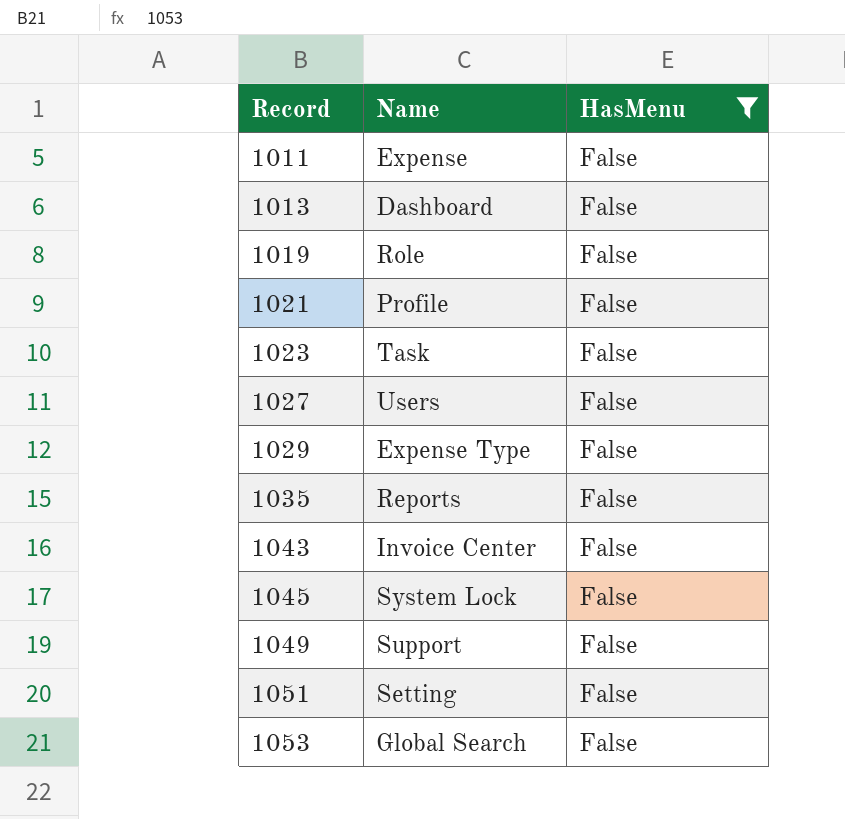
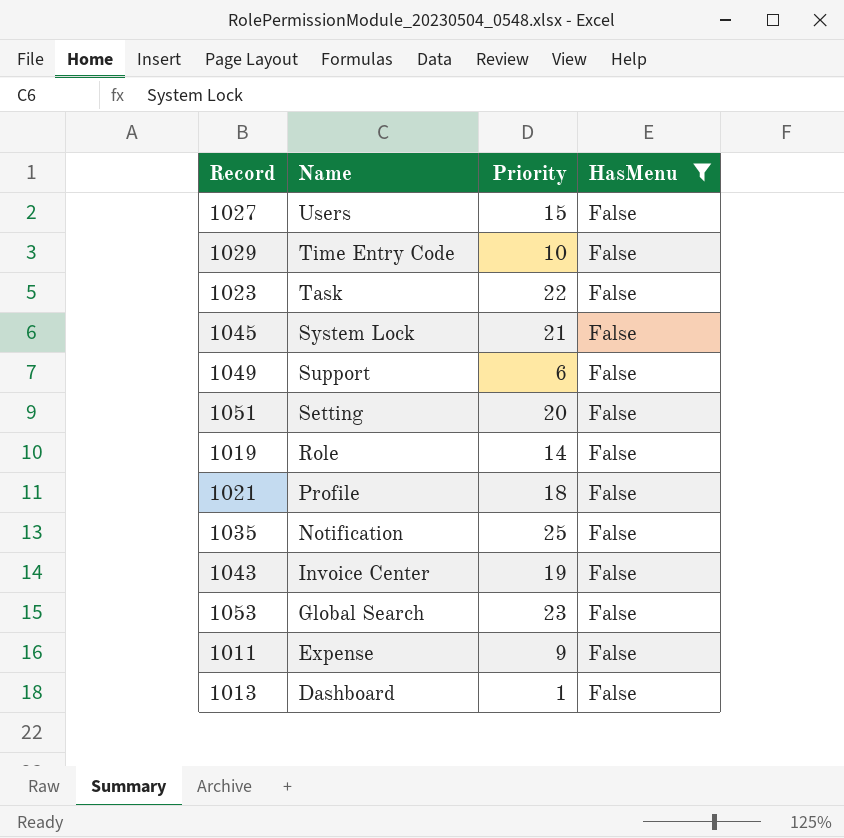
row order: Record ascending -> Name descending
column Priority | position: none -> 3
1029 | Name: Expense Type -> Time Entry Code
1035 | Name: Reports -> Notification

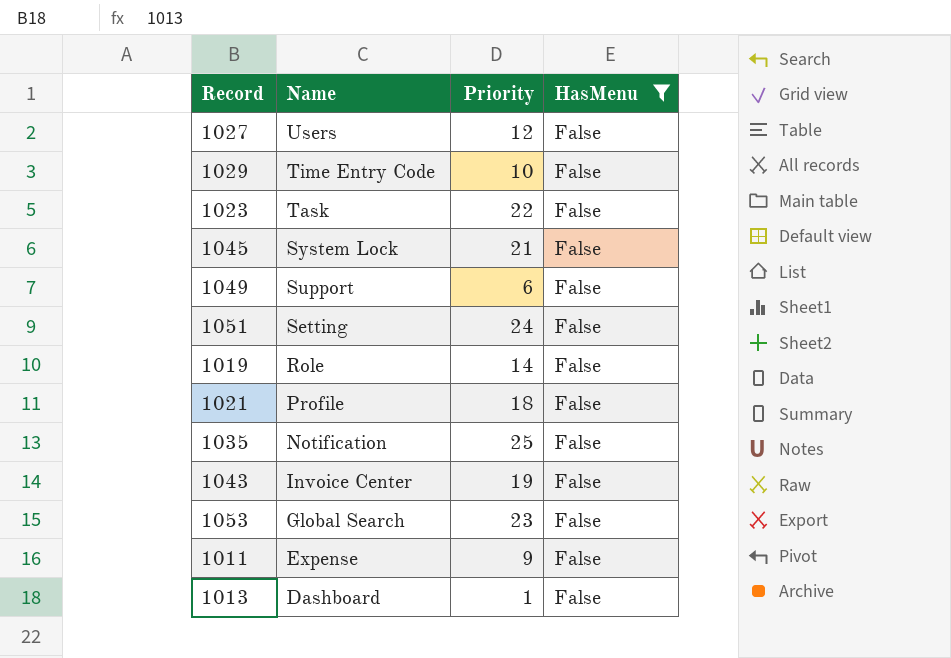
1027 | Priority: 15 -> 12
1051 | Priority: 20 -> 24

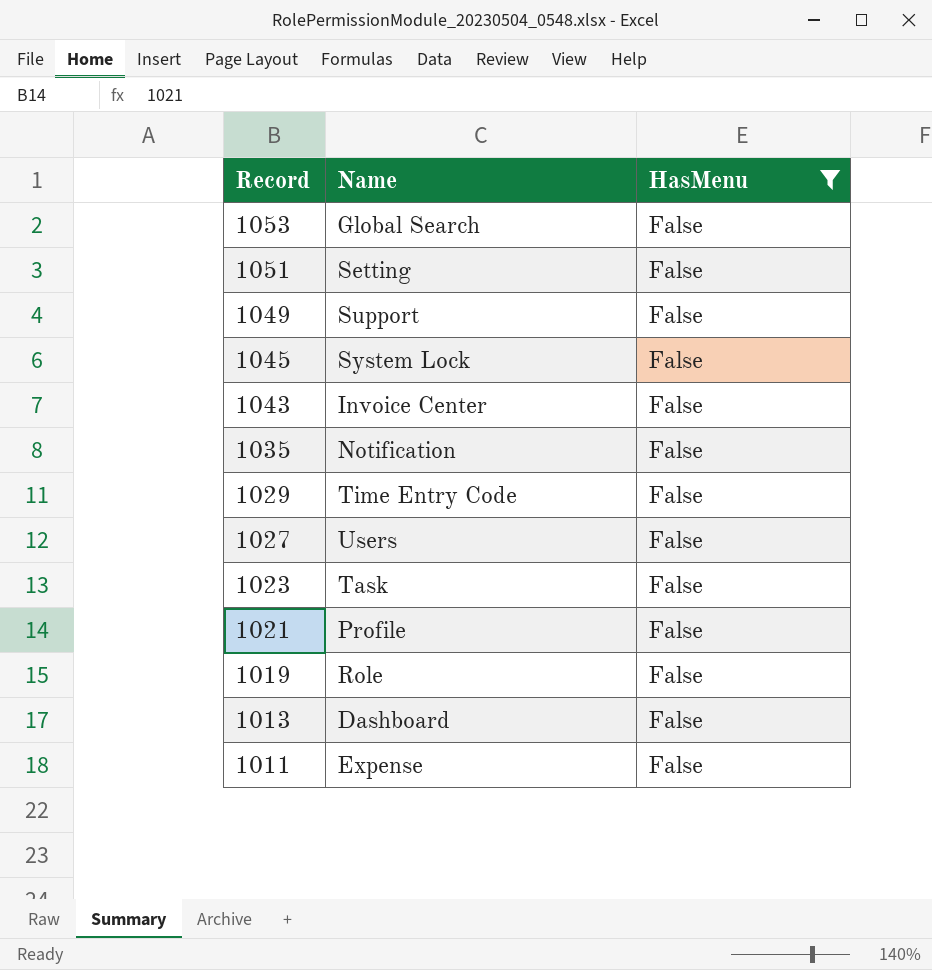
row order: Name descending -> Record descending
column Priority | position: 3 -> none

